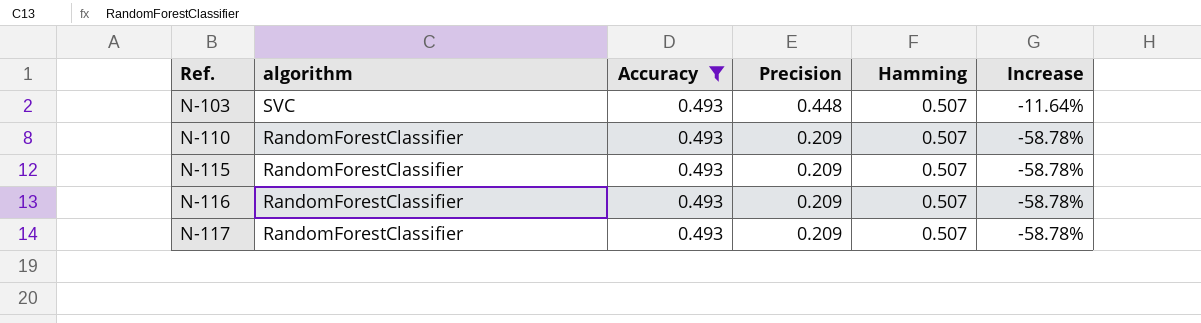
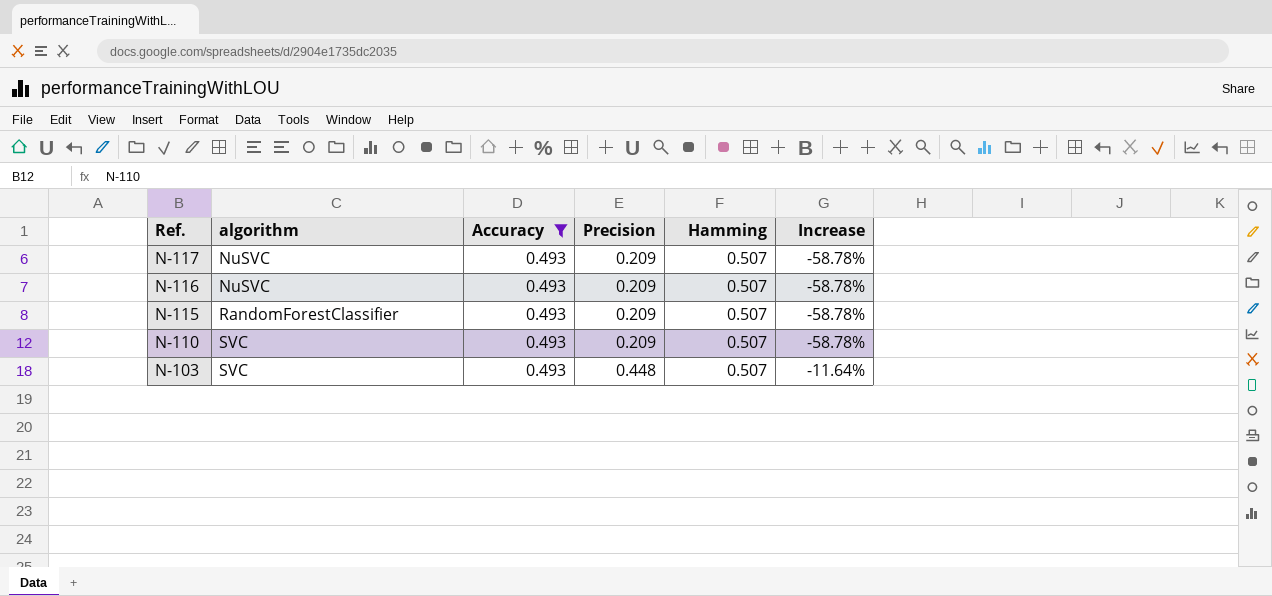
row order: Ref. ascending -> Ref. descending
N-117 | algorithm: RandomForestClassifier -> NuSVC
N-116 | algorithm: RandomForestClassifier -> NuSVC
N-110 | algorithm: RandomForestClassifier -> SVC

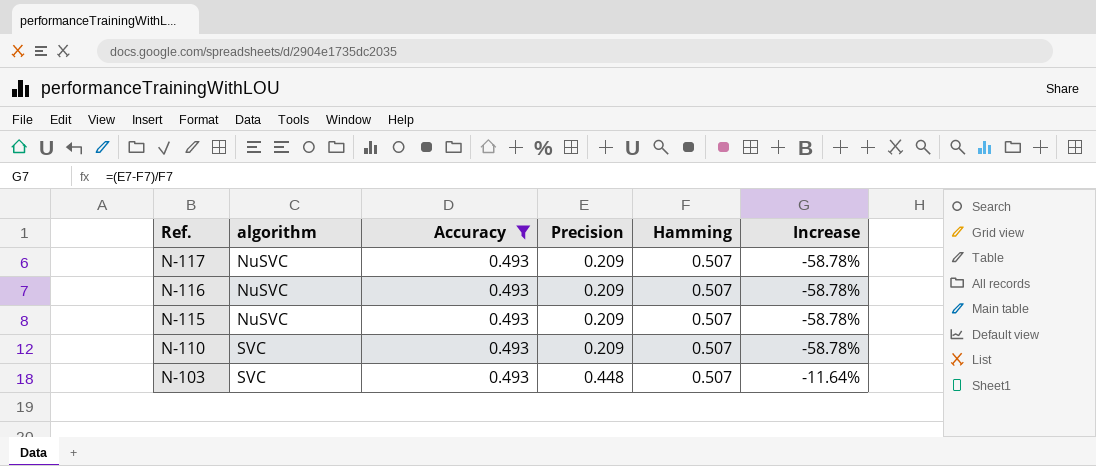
N-115 | algorithm: RandomForestClassifier -> NuSVC

